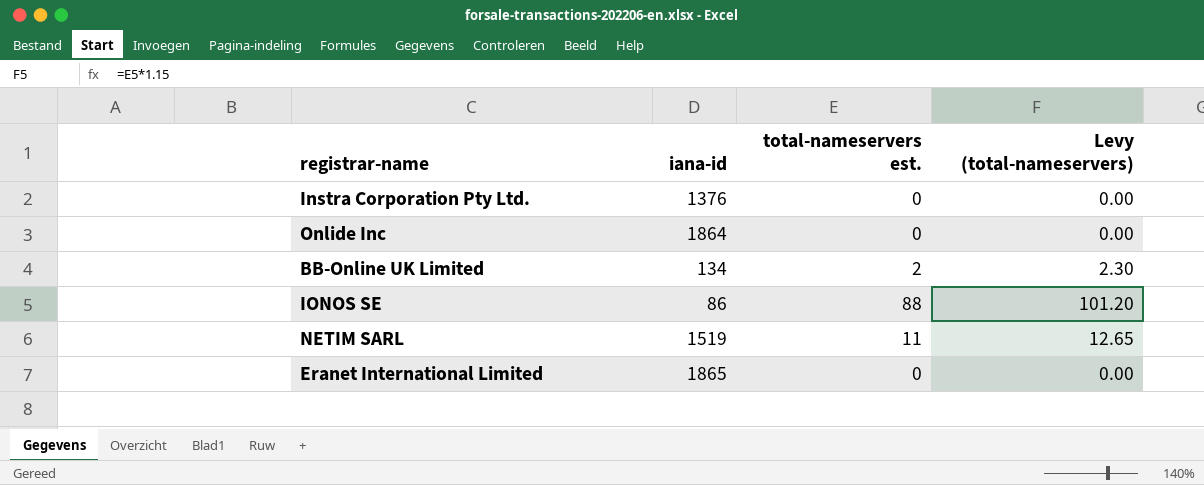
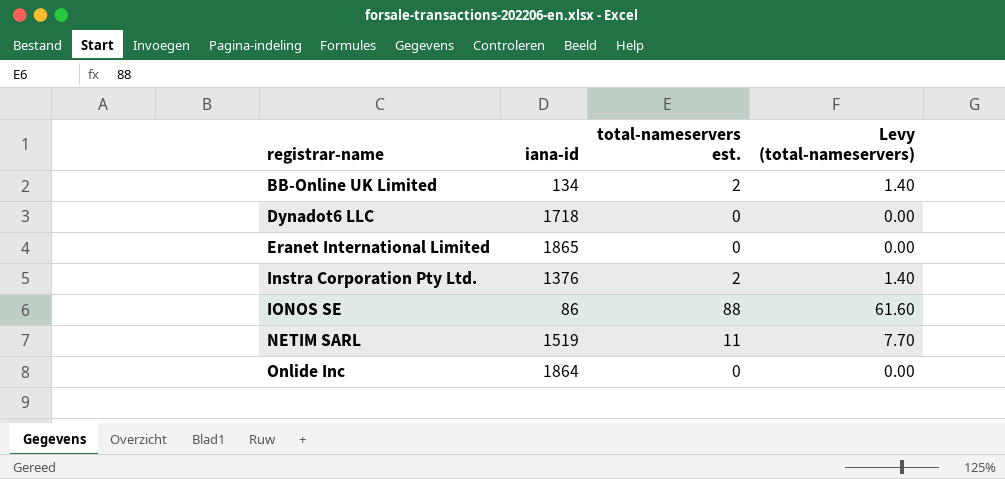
row order: none -> registrar-name ascending
column Levy (total-nameservers) | formula: [total-nameservers est.] * 1.15 -> [total-nameservers est.] * 0.7
row Dynadot6 LLC: none -> 1718 | 0 | 0.00
Instra Corporation Pty Ltd. | total-nameservers est.: 0 -> 2

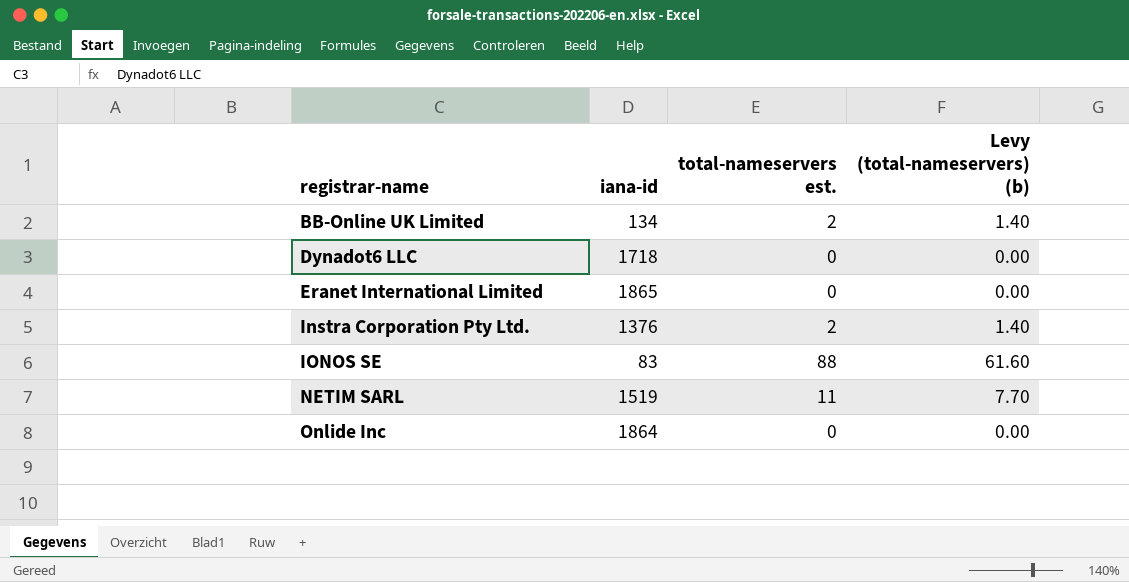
column name: Levy (total-nameservers) -> Levy (total-nameservers) (b)
IONOS SE | iana-id: 86 -> 83

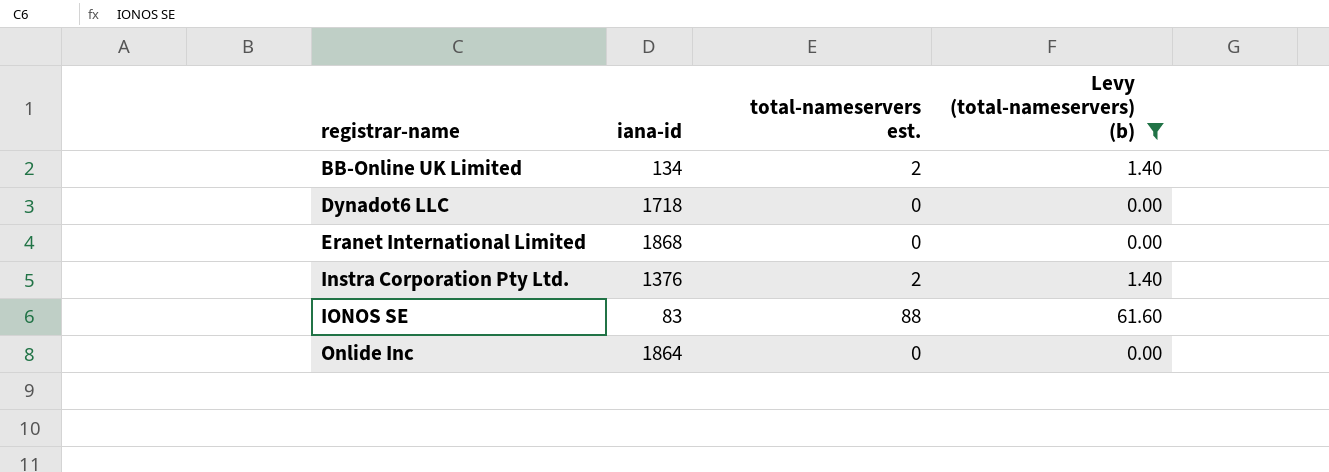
filter: none -> Levy (total-nameservers) (b) != 7.70
Eranet International Limited | iana-id: 1865 -> 1868

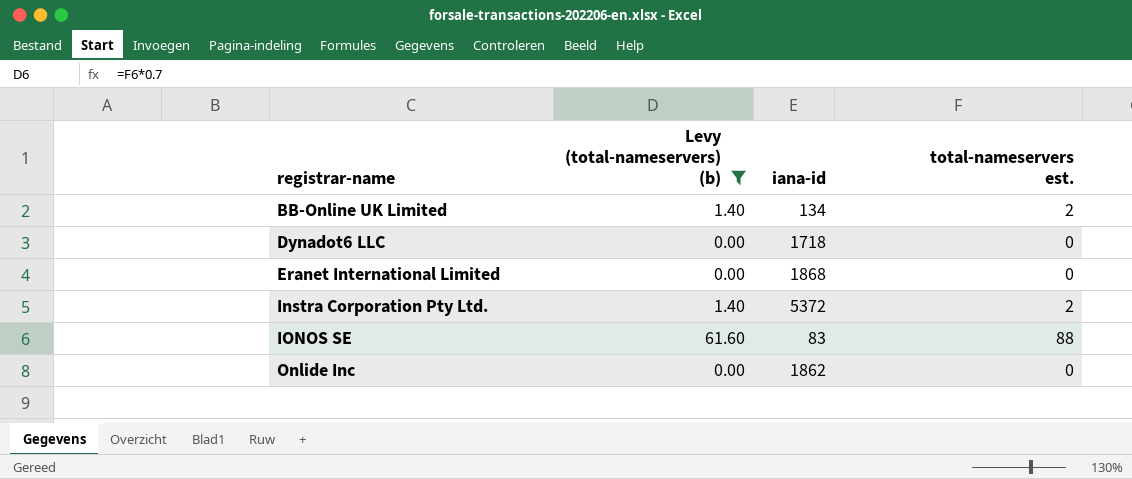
column Levy (total-nameservers) (b) | position: 4 -> 2
Instra Corporation Pty Ltd. | iana-id: 1376 -> 5372
Onlide Inc | iana-id: 1864 -> 1862

